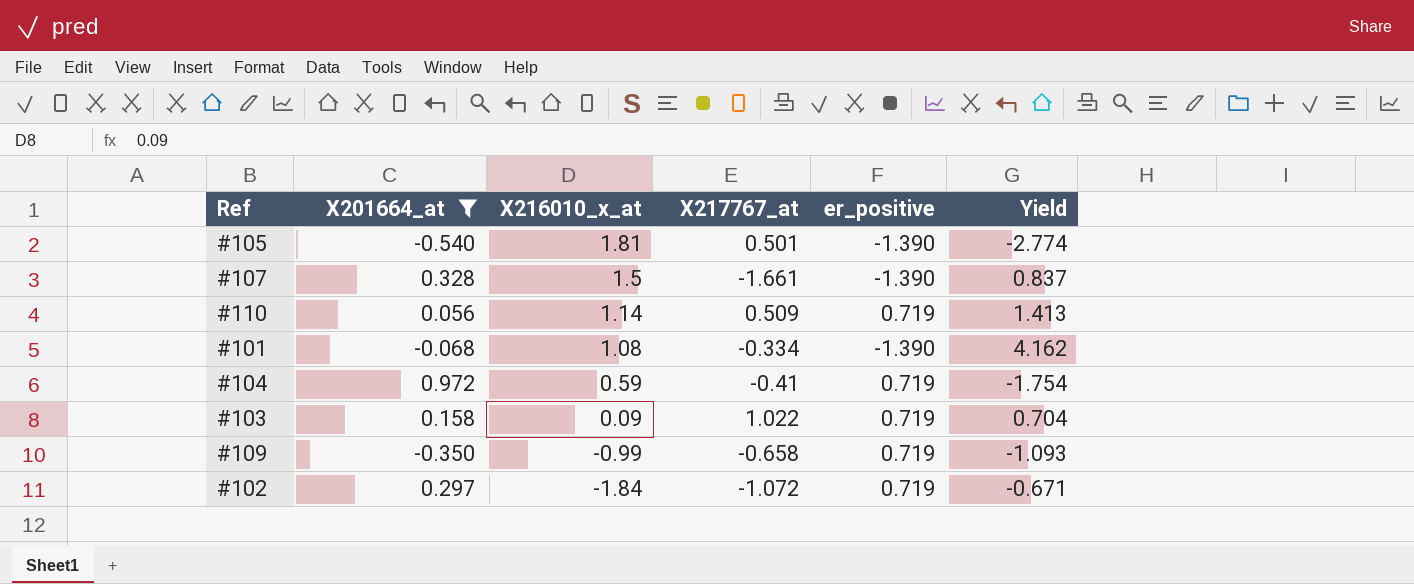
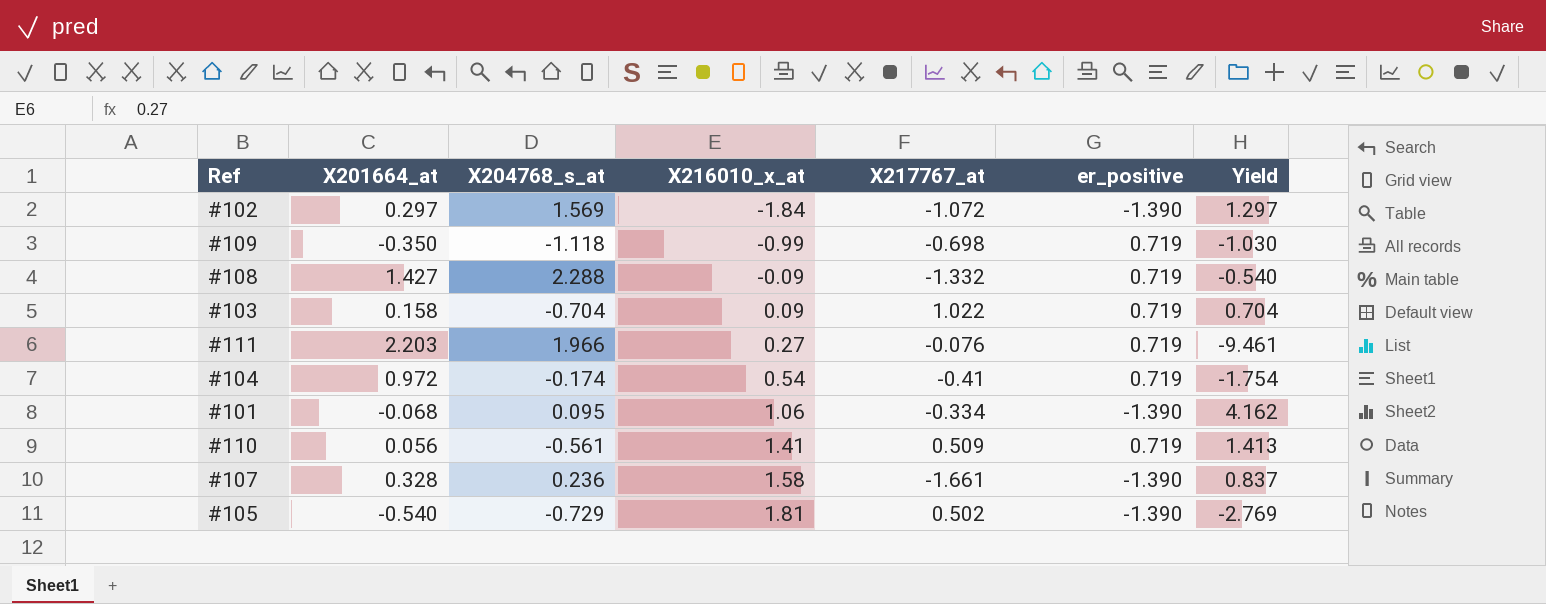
filter: X201664_at <= 0.972 -> none
row order: X216010_x_at descending -> X216010_x_at ascending
column X204768_s_at | position: none -> 3
#102 | er_positive: 0.719 -> -1.390
#102 | Yield: -0.671 -> 1.297
#109 | X217767_at: -0.658 -> -0.698
#109 | Yield: -1.093 -> -1.030
#104 | X216010_x_at: 0.59 -> 0.54
#101 | X216010_x_at: 1.08 -> 1.06
#110 | X216010_x_at: 1.14 -> 1.41
#107 | X216010_x_at: 1.5 -> 1.58
#105 | X217767_at: 0.501 -> 0.502
#105 | Yield: -2.774 -> -2.769

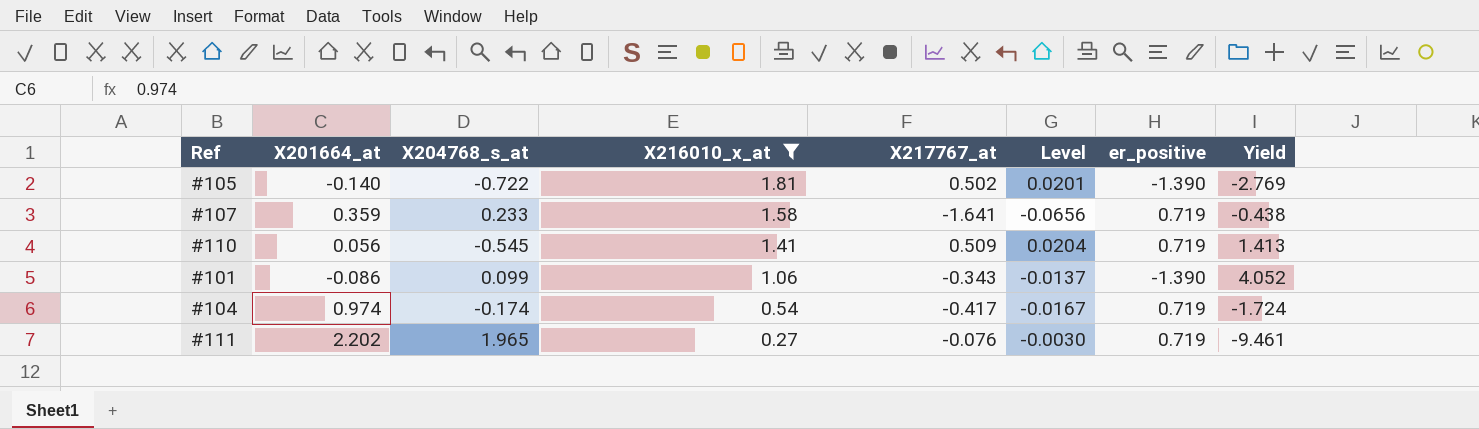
filter: none -> X216010_x_at >= 0.27
row order: X216010_x_at ascending -> X216010_x_at descending
column Level | formula: none -> [X217767_at] * 0.04
#105 | X201664_at: -0.540 -> -0.140
#105 | X204768_s_at: -0.729 -> -0.722
#107 | X201664_at: 0.328 -> 0.359
#107 | X204768_s_at: 0.236 -> 0.233
#107 | X217767_at: -1.661 -> -1.641
#107 | er_positive: -1.390 -> 0.719
#107 | Yield: 0.837 -> -0.438
#110 | X204768_s_at: -0.561 -> -0.545
#101 | X201664_at: -0.068 -> -0.086
#101 | X204768_s_at: 0.095 -> 0.099
#101 | X217767_at: -0.334 -> -0.343
#101 | Yield: 4.162 -> 4.052
#104 | X201664_at: 0.972 -> 0.974
#104 | X217767_at: -0.41 -> -0.417
#104 | Yield: -1.754 -> -1.724
#111 | X201664_at: 2.203 -> 2.202
#111 | X204768_s_at: 1.966 -> 1.965

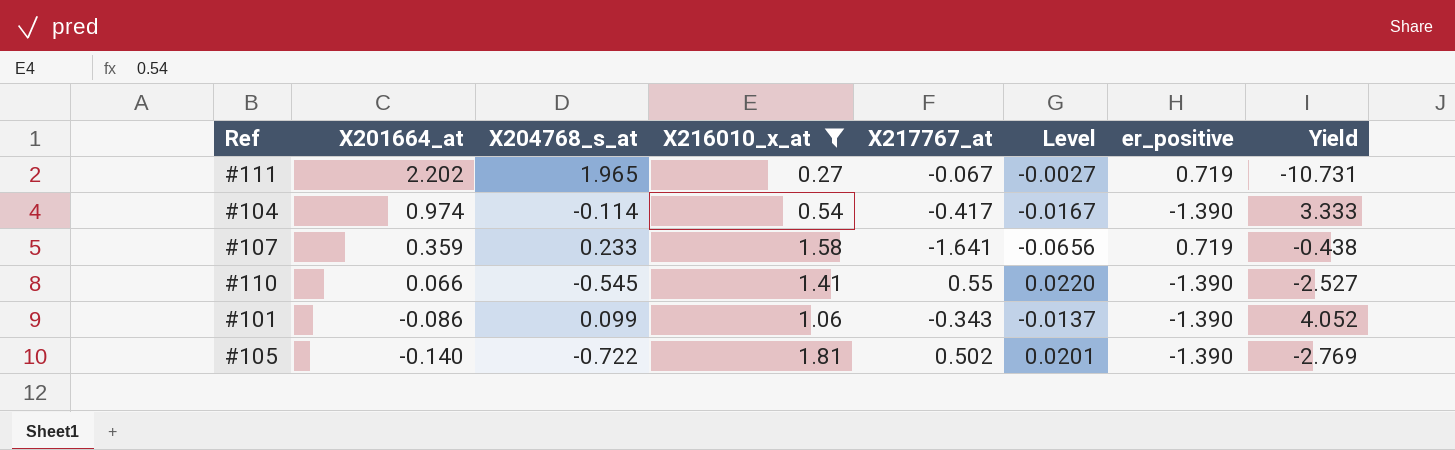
row order: X216010_x_at descending -> X201664_at descending
#111 | X217767_at: -0.076 -> -0.067
#111 | Level: -0.0030 -> -0.0027
#111 | Yield: -9.461 -> -10.731
#104 | X204768_s_at: -0.174 -> -0.114
#104 | er_positive: 0.719 -> -1.390
#104 | Yield: -1.724 -> 3.333
#110 | X201664_at: 0.056 -> 0.066
#110 | X217767_at: 0.509 -> 0.55
#110 | Level: 0.0204 -> 0.0220
#110 | er_positive: 0.719 -> -1.390
#110 | Yield: 1.413 -> -2.527

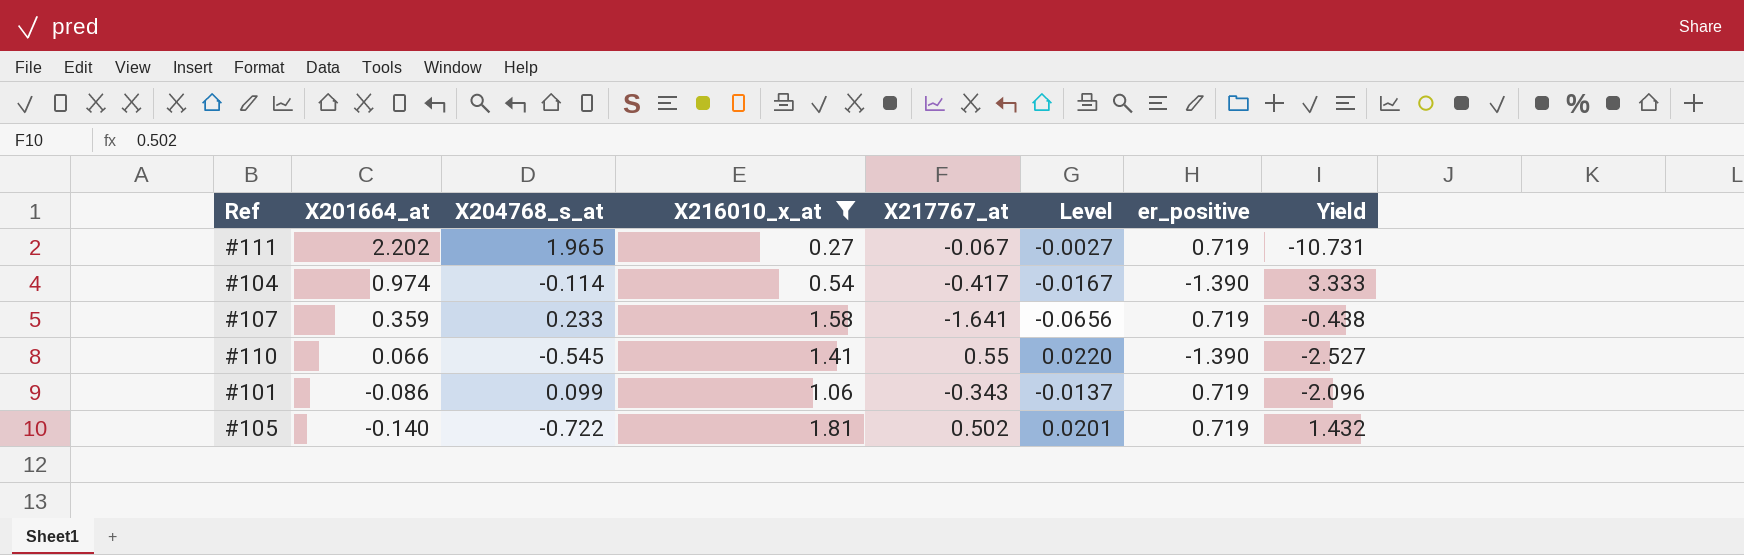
#101 | er_positive: -1.390 -> 0.719
#101 | Yield: 4.052 -> -2.096
#105 | er_positive: -1.390 -> 0.719
#105 | Yield: -2.769 -> 1.432

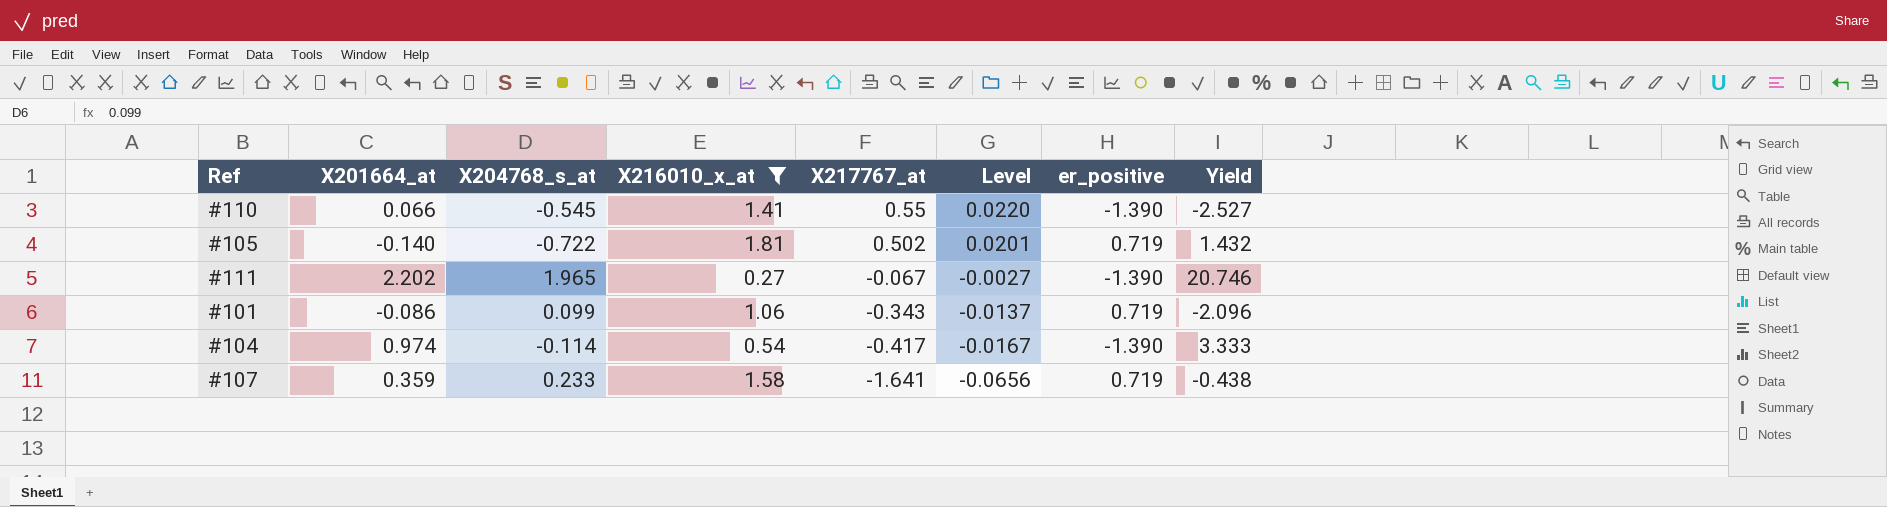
row order: X201664_at descending -> X217767_at descending
#111 | er_positive: 0.719 -> -1.390
#111 | Yield: -10.731 -> 20.746

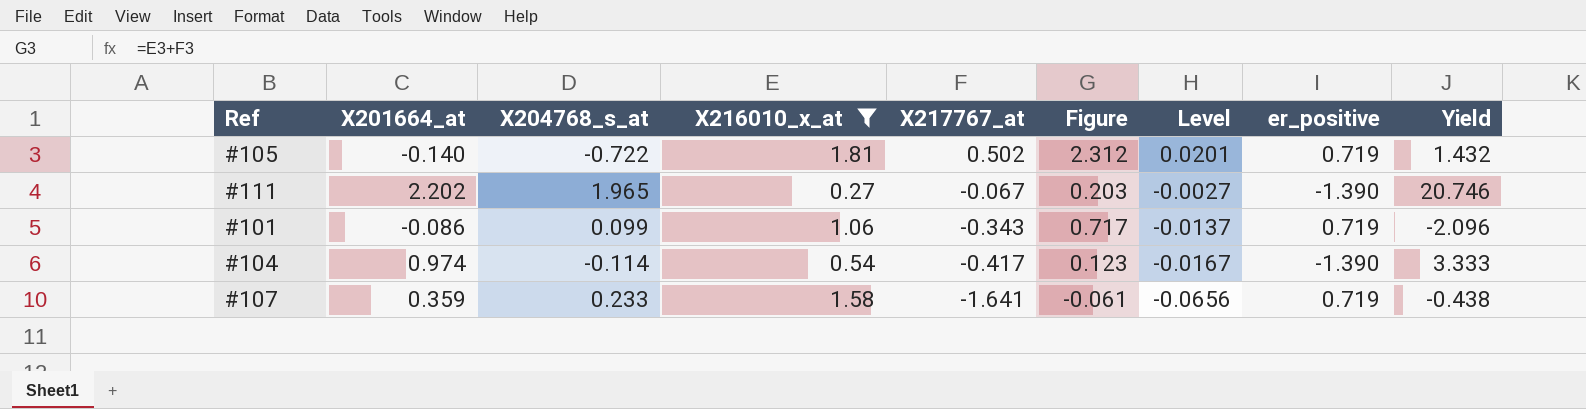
column Figure | formula: none -> [X216010_x_at] + [X217767_at]
row #110: 0.066 | -0.545 | 1.41 | 0.55 | 0.0220 | -1.390 | -2.527 -> none

